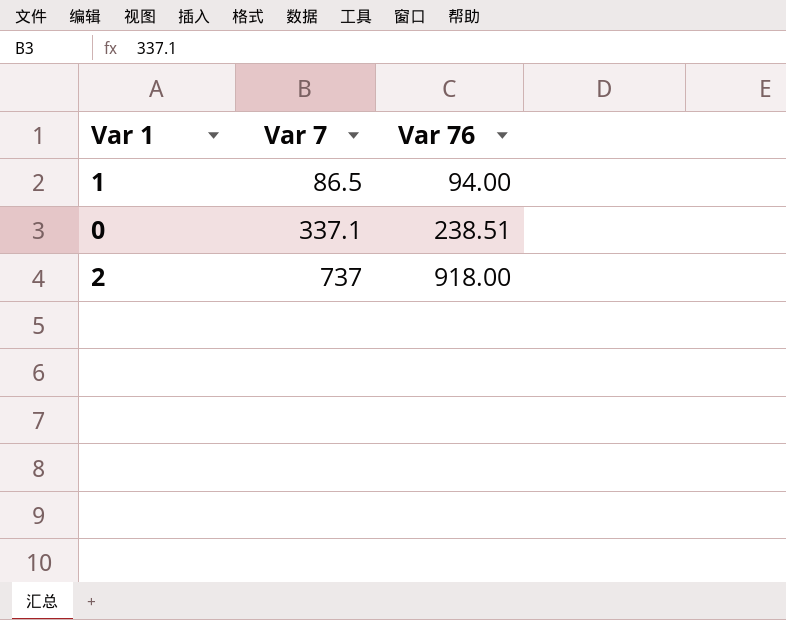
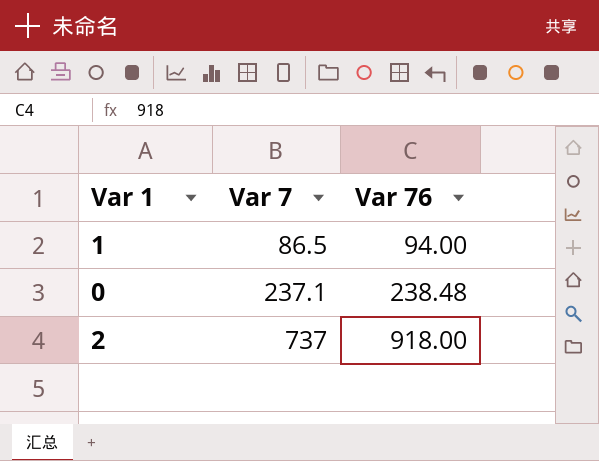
0 | Var 7: 337.1 -> 237.1
0 | Var 76: 238.51 -> 238.48

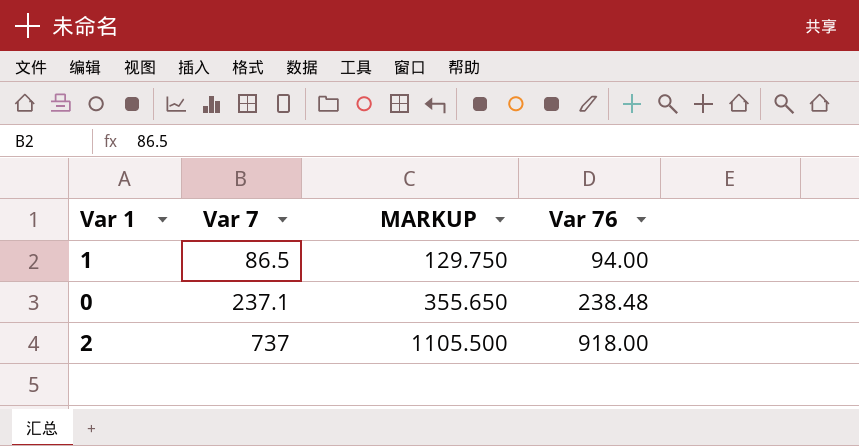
column MARKUP | formula: none -> [Var 7] * 1.5

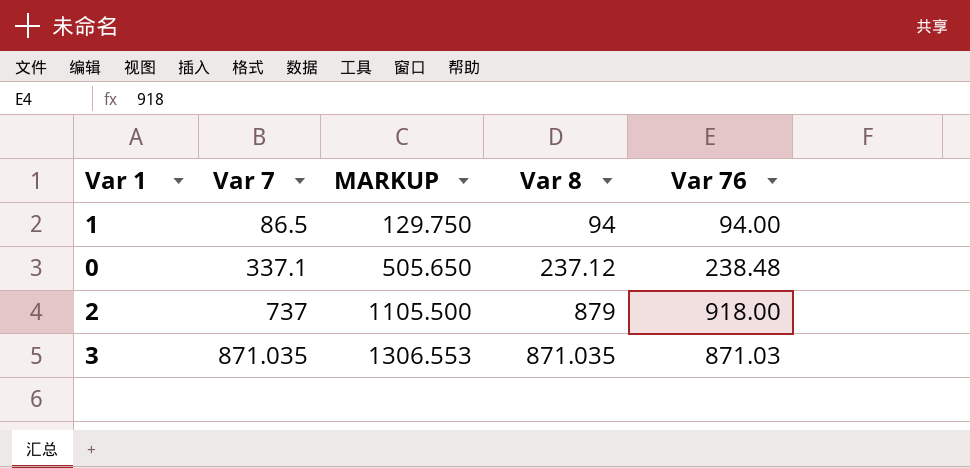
column Var 8 | position: none -> 4
0 | Var 7: 237.1 -> 337.1
0 | MARKUP: 355.650 -> 505.650
row 3: none -> 871.035 | 1306.553 | 871.035 | 871.03

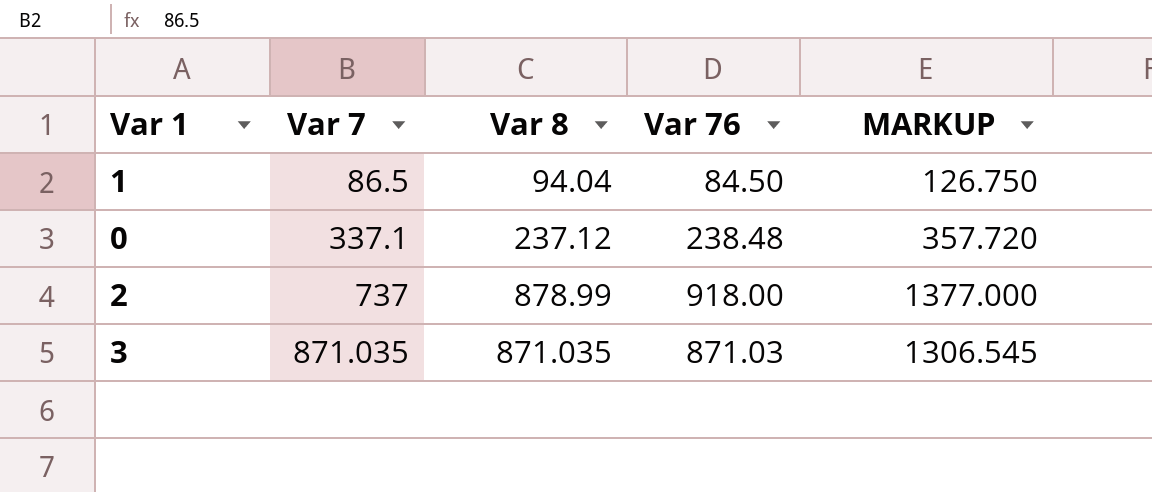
column MARKUP | formula: [Var 7] * 1.5 -> [Var 76] * 1.5
column MARKUP | position: 3 -> 5
1 | Var 8: 94 -> 94.04
1 | Var 76: 94.00 -> 84.50
2 | Var 8: 879 -> 878.99

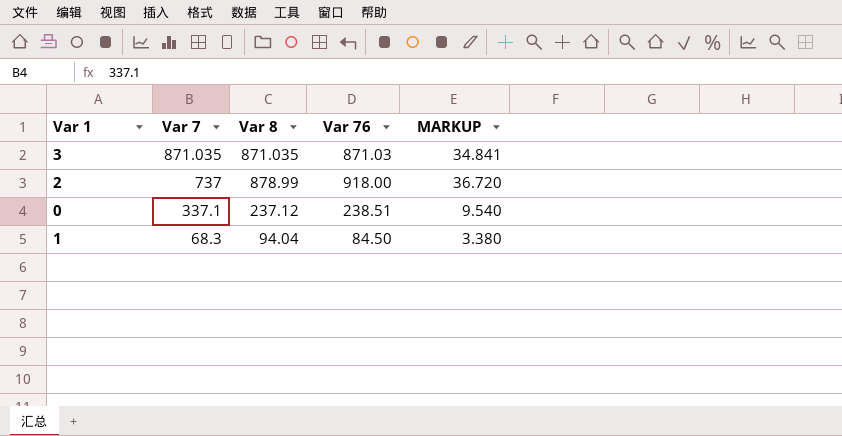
row order: Var 7 ascending -> Var 7 descending
column MARKUP | formula: [Var 76] * 1.5 -> [Var 76] * 0.04
0 | Var 76: 238.48 -> 238.51
1 | Var 7: 86.5 -> 68.3

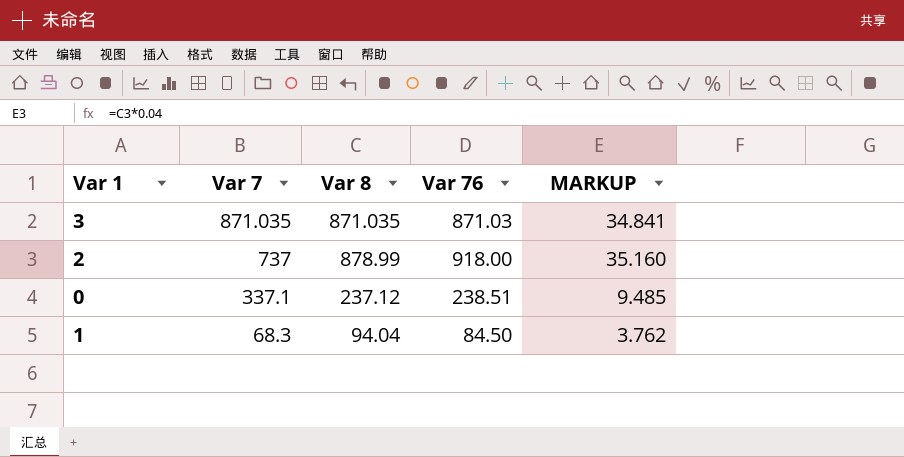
column MARKUP | formula: [Var 76] * 0.04 -> [Var 8] * 0.04

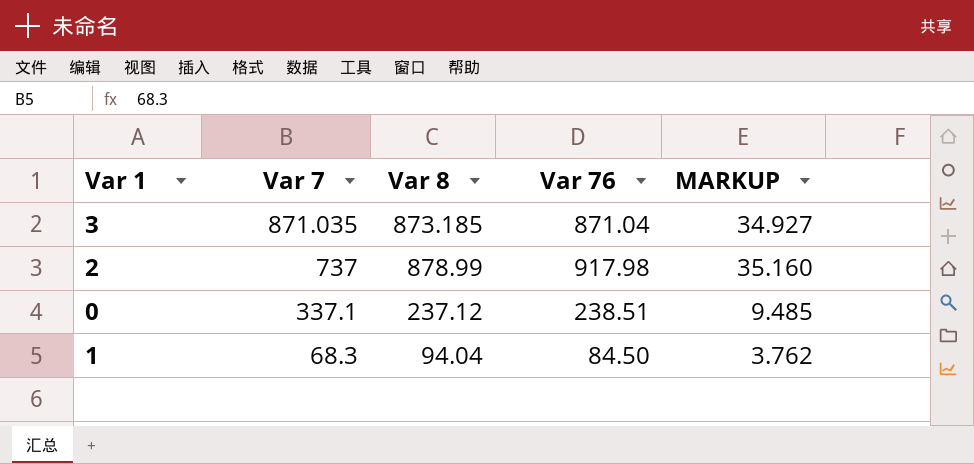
3 | Var 8: 871.035 -> 873.185
3 | Var 76: 871.03 -> 871.04
3 | MARKUP: 34.841 -> 34.927
2 | Var 76: 918.00 -> 917.98

